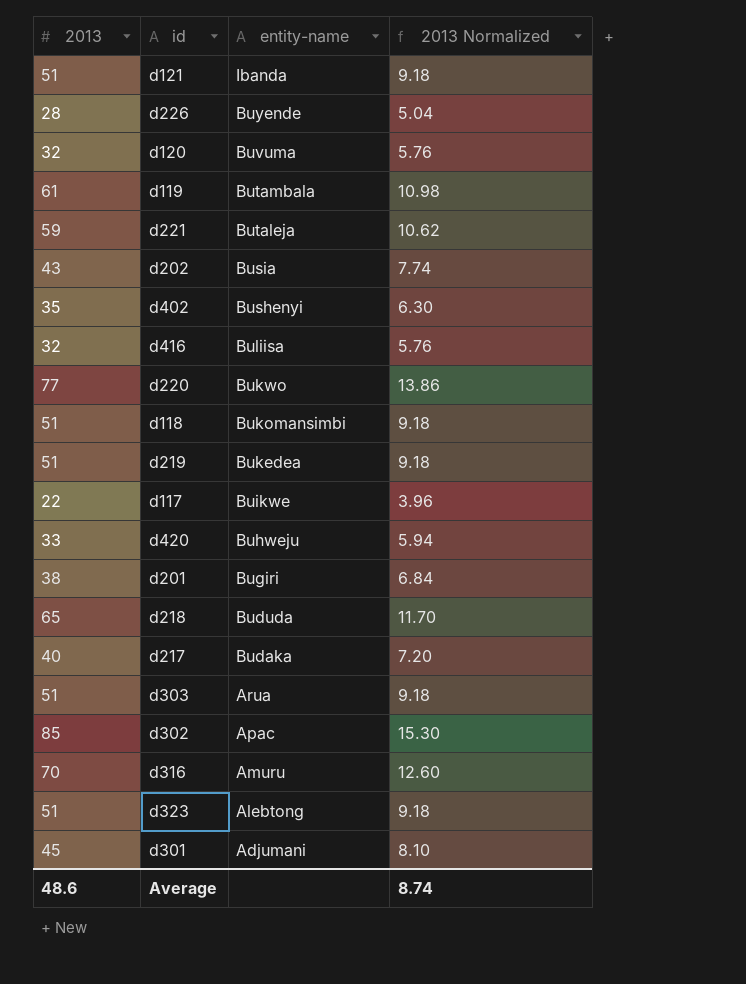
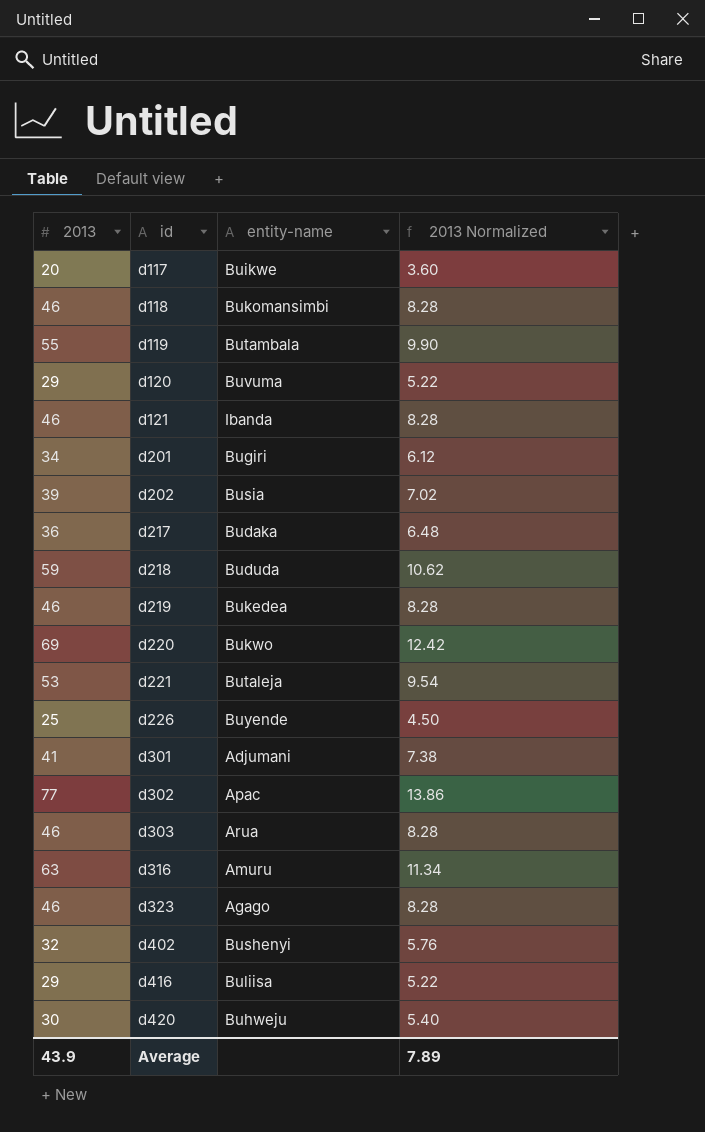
row order: entity-name descending -> id ascending
d117 | 2013: 22 -> 20
d117 | 2013 Normalized: 3.96 -> 3.60
d118 | 2013: 51 -> 46
d118 | 2013 Normalized: 9.18 -> 8.28
d119 | 2013: 61 -> 55
d119 | 2013 Normalized: 10.98 -> 9.90
d120 | 2013: 32 -> 29
d120 | 2013 Normalized: 5.76 -> 5.22
d121 | 2013: 51 -> 46
d121 | 2013 Normalized: 9.18 -> 8.28
d201 | 2013: 38 -> 34
d201 | 2013 Normalized: 6.84 -> 6.12
d202 | 2013: 43 -> 39
d202 | 2013 Normalized: 7.74 -> 7.02
d217 | 2013: 40 -> 36
d217 | 2013 Normalized: 7.20 -> 6.48
d218 | 2013: 65 -> 59
d218 | 2013 Normalized: 11.70 -> 10.62
d219 | 2013: 51 -> 46
d219 | 2013 Normalized: 9.18 -> 8.28
d220 | 2013: 77 -> 69
d220 | 2013 Normalized: 13.86 -> 12.42
d221 | 2013: 59 -> 53
d221 | 2013 Normalized: 10.62 -> 9.54
d226 | 2013: 28 -> 25
d226 | 2013 Normalized: 5.04 -> 4.50
d301 | 2013: 45 -> 41
d301 | 2013 Normalized: 8.10 -> 7.38
d302 | 2013: 85 -> 77
d302 | 2013 Normalized: 15.30 -> 13.86
d303 | 2013: 51 -> 46
d303 | 2013 Normalized: 9.18 -> 8.28
d316 | 2013: 70 -> 63
d316 | 2013 Normalized: 12.60 -> 11.34
d323 | 2013: 51 -> 46
d323 | entity-name: Alebtong -> Agago
d323 | 2013 Normalized: 9.18 -> 8.28
d402 | 2013: 35 -> 32
d402 | 2013 Normalized: 6.30 -> 5.76
d416 | 2013: 32 -> 29
d416 | 2013 Normalized: 5.76 -> 5.22
d420 | 2013: 33 -> 30
d420 | 2013 Normalized: 5.94 -> 5.40
Average | 2013: 48.6 -> 43.9
Average | 2013 Normalized: 8.74 -> 7.89

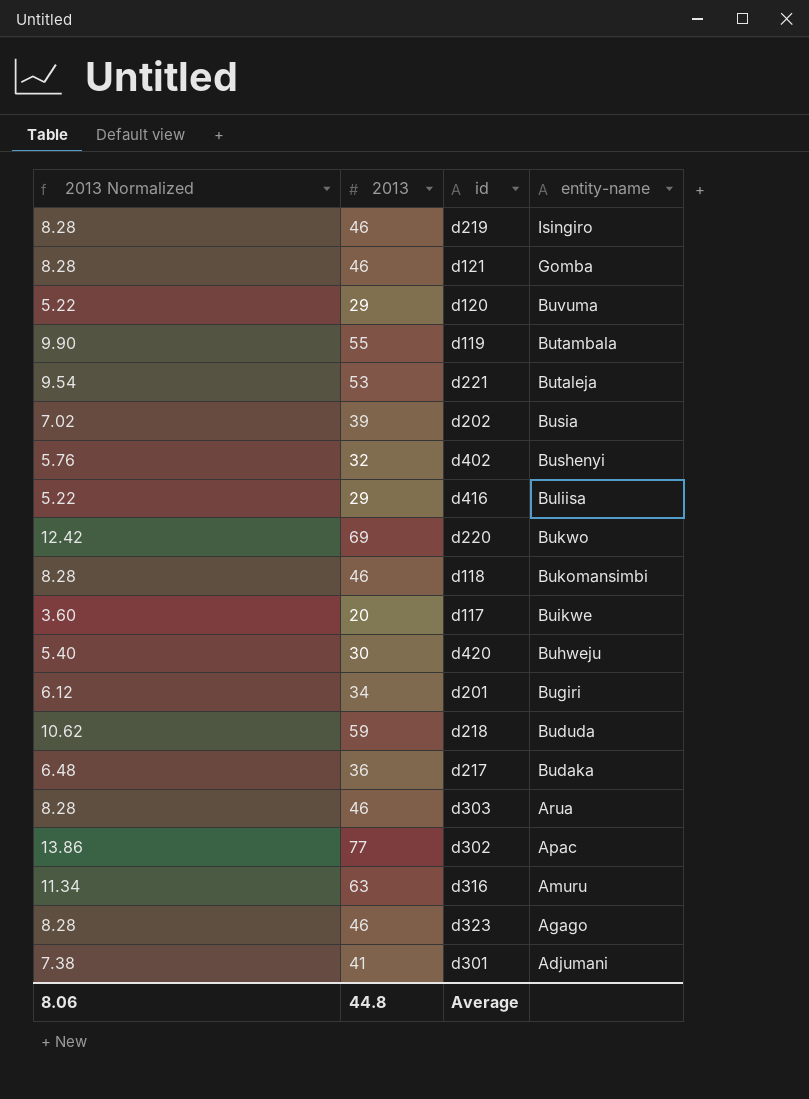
row order: id ascending -> entity-name descending
column 2013 Normalized | position: 4 -> 1
row d226: 25 | Buyende | 4.50 -> none
d219 | entity-name: Bukedea -> Isingiro
d121 | entity-name: Ibanda -> Gomba
Average | 2013 Normalized: 7.89 -> 8.06
Average | 2013: 43.9 -> 44.8

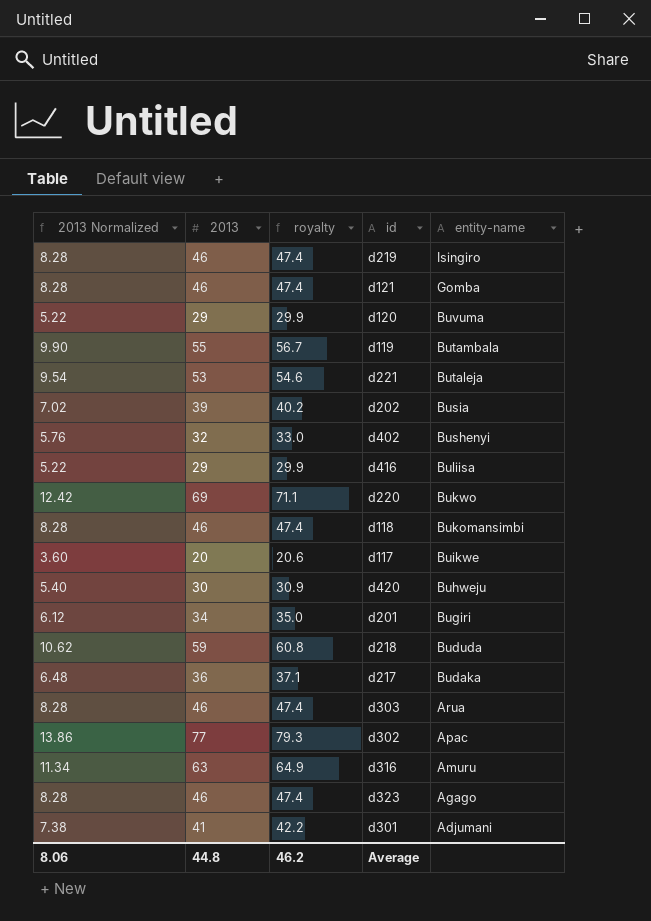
column royalty | formula: none -> [2013] * 1.03

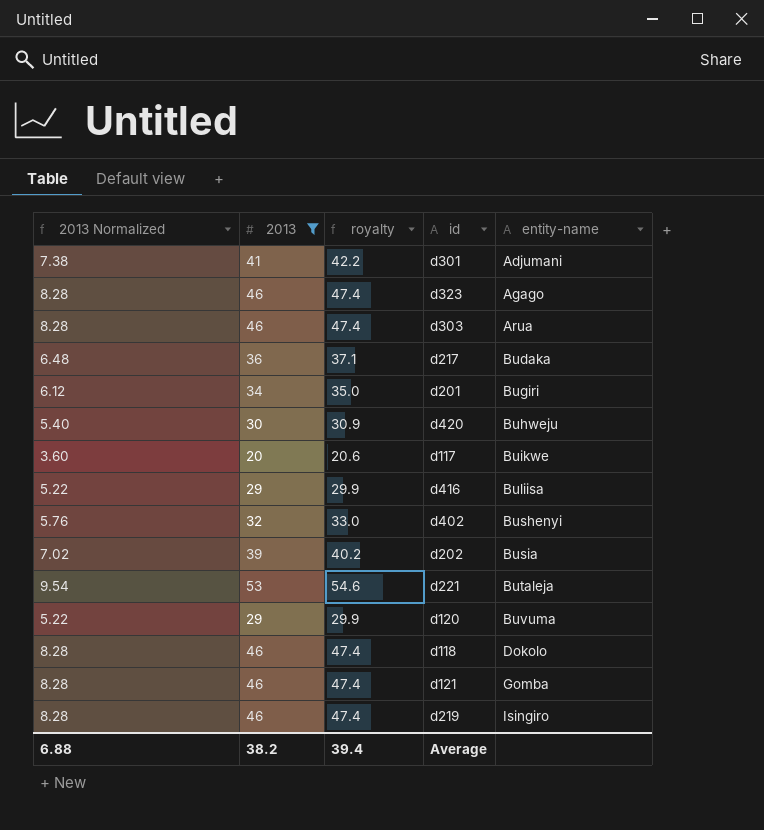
filter: none -> 2013 <= 53
row order: entity-name descending -> entity-name ascending
d118 | entity-name: Bukomansimbi -> Dokolo
Average | 2013 Normalized: 8.06 -> 6.88
Average | 2013: 44.8 -> 38.2
Average | royalty: 46.2 -> 39.4

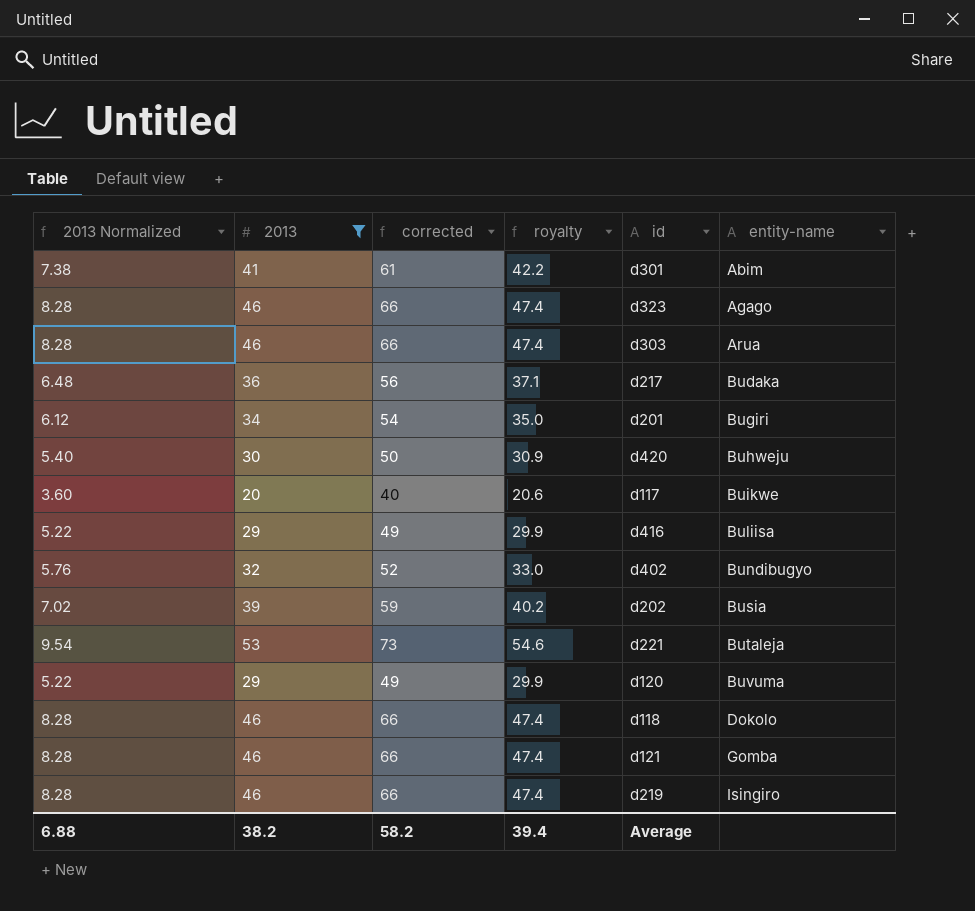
column corrected | formula: none -> [2013] + 20
d301 | entity-name: Adjumani -> Abim
d402 | entity-name: Bushenyi -> Bundibugyo

